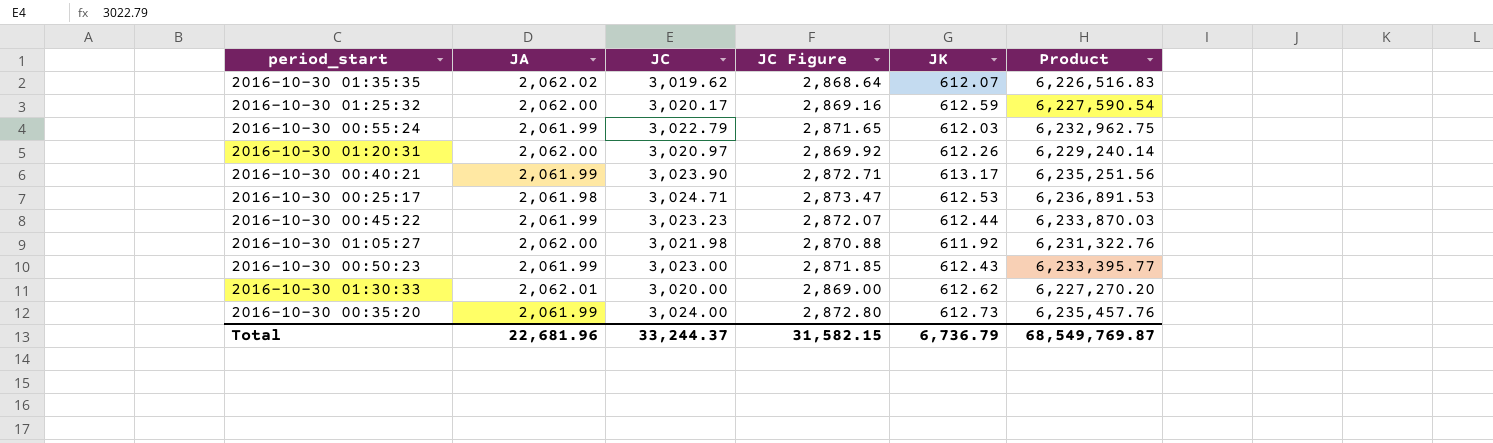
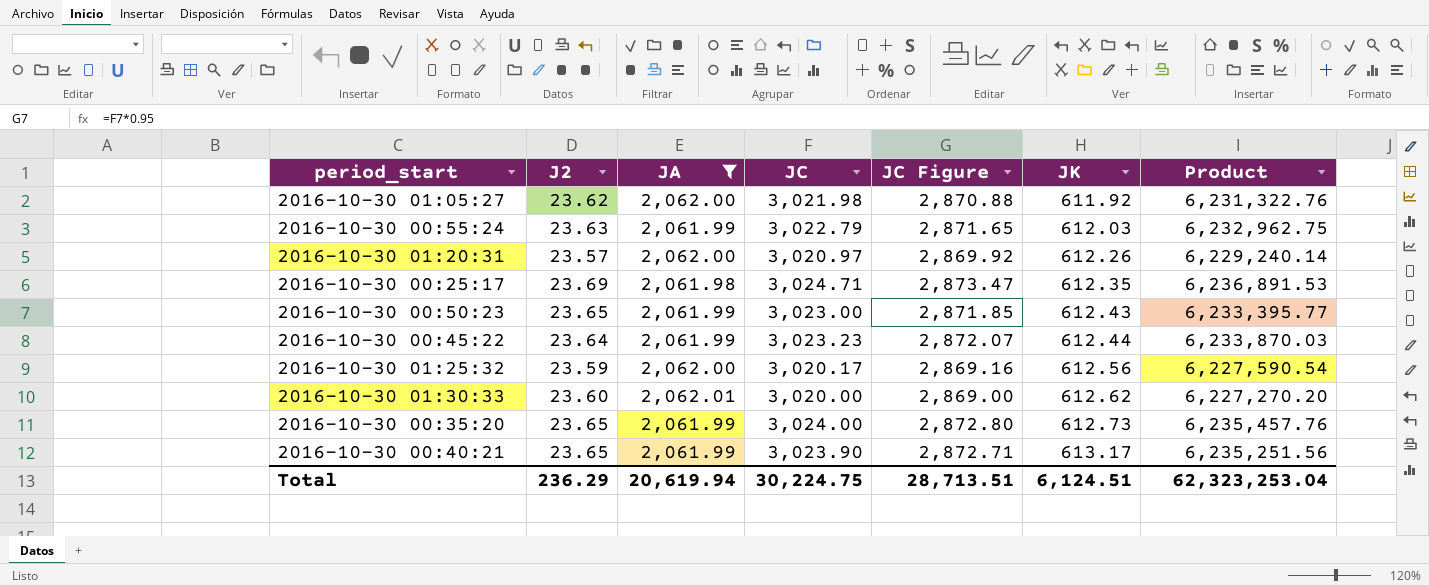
filter: none -> JA != 2,062.02
row order: none -> JK ascending
column J2 | position: none -> 2
2016-10-30 00:25:17 | JK: 612.53 -> 612.35
2016-10-30 01:25:32 | JK: 612.59 -> 612.56
Total | JA: 22,681.96 -> 20,619.94
Total | JC: 33,244.37 -> 30,224.75
Total | JC Figure: 31,582.15 -> 28,713.51
Total | JK: 6,736.79 -> 6,124.51
Total | Product: 68,549,769.87 -> 62,323,253.04

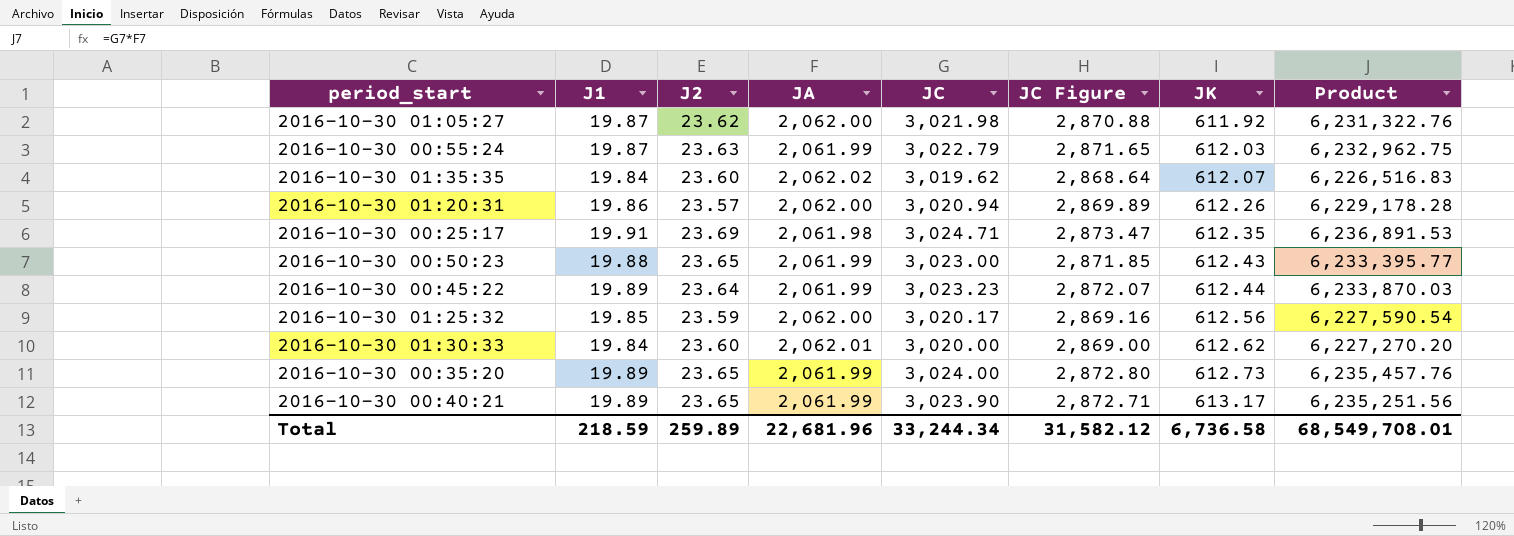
filter: JA != 2,062.02 -> none
column J1 | position: none -> 2
2016-10-30 01:20:31 | JC: 3,020.97 -> 3,020.94
2016-10-30 01:20:31 | JC Figure: 2,869.92 -> 2,869.89
2016-10-30 01:20:31 | Product: 6,229,240.14 -> 6,229,178.28
Total | J2: 236.29 -> 259.89
Total | JA: 20,619.94 -> 22,681.96
Total | JC: 30,224.75 -> 33,244.34
Total | JC Figure: 28,713.51 -> 31,582.12
Total | JK: 6,124.51 -> 6,736.58
Total | Product: 62,323,253.04 -> 68,549,708.01

